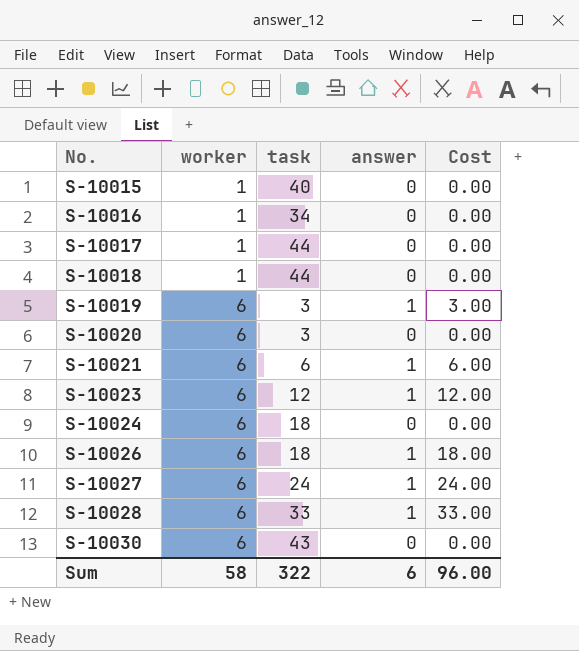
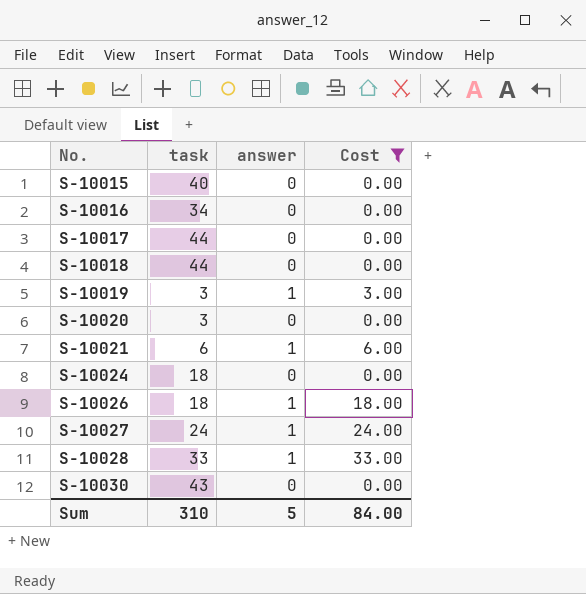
filter: none -> Cost != 12.00
column worker | position: 2 -> none
Sum | task: 322 -> 310
Sum | answer: 6 -> 5
Sum | Cost: 96.00 -> 84.00

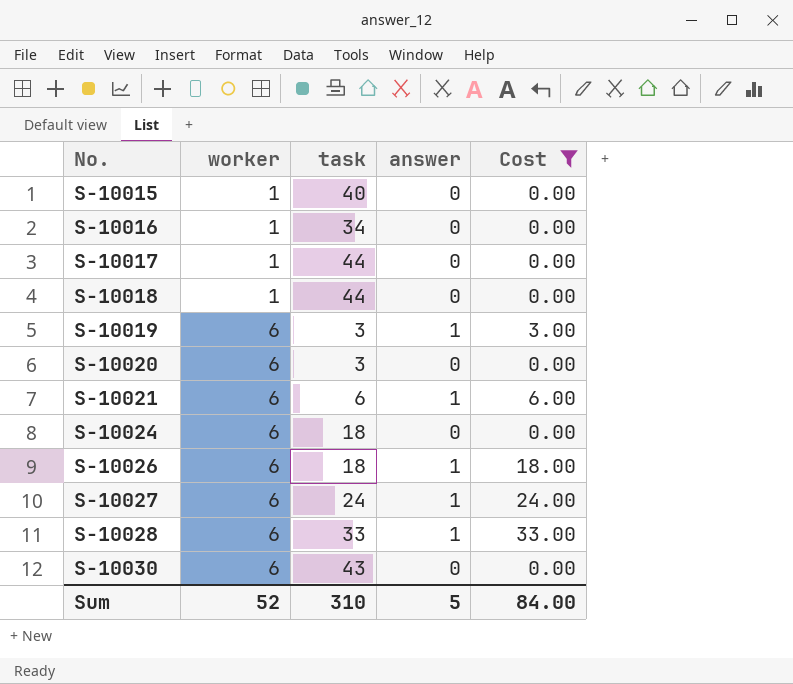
column worker | position: none -> 2

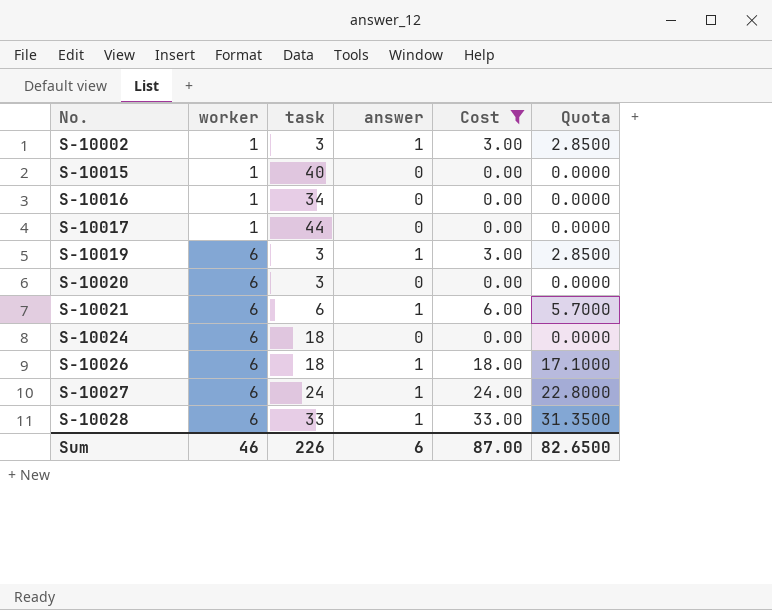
column Quota | formula: none -> [Cost] * 0.95
row S-10018: 1 | 44 | 0 | 0.00 -> none
row S-10030: 6 | 43 | 0 | 0.00 -> none
row S-10002: none -> 1 | 3 | 1 | 3.00 | 2.8500
Sum | worker: 52 -> 46
Sum | task: 310 -> 226
Sum | answer: 5 -> 6
Sum | Cost: 84.00 -> 87.00

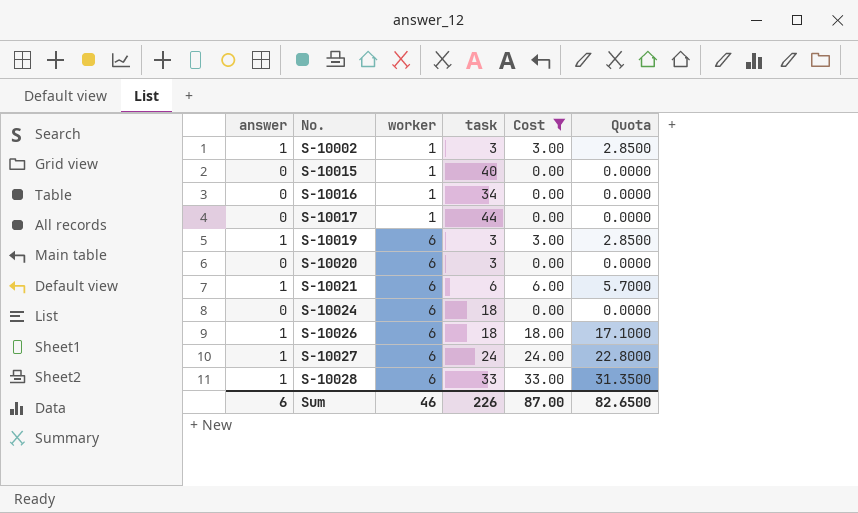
column answer | position: 4 -> 1

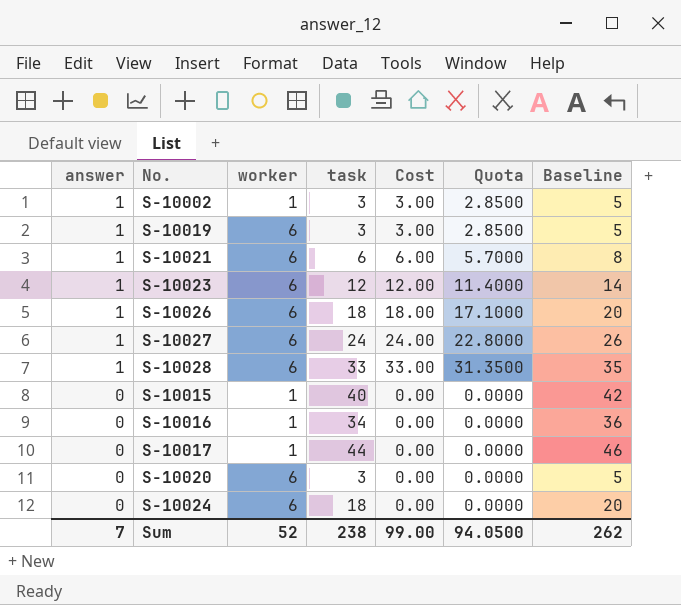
filter: Cost != 12.00 -> none
row order: No. ascending -> answer descending
column Baseline | formula: none -> [task] + 2
Sum | answer: 6 -> 7
Sum | worker: 46 -> 52
Sum | task: 226 -> 238
Sum | Cost: 87.00 -> 99.00
Sum | Quota: 82.6500 -> 94.0500

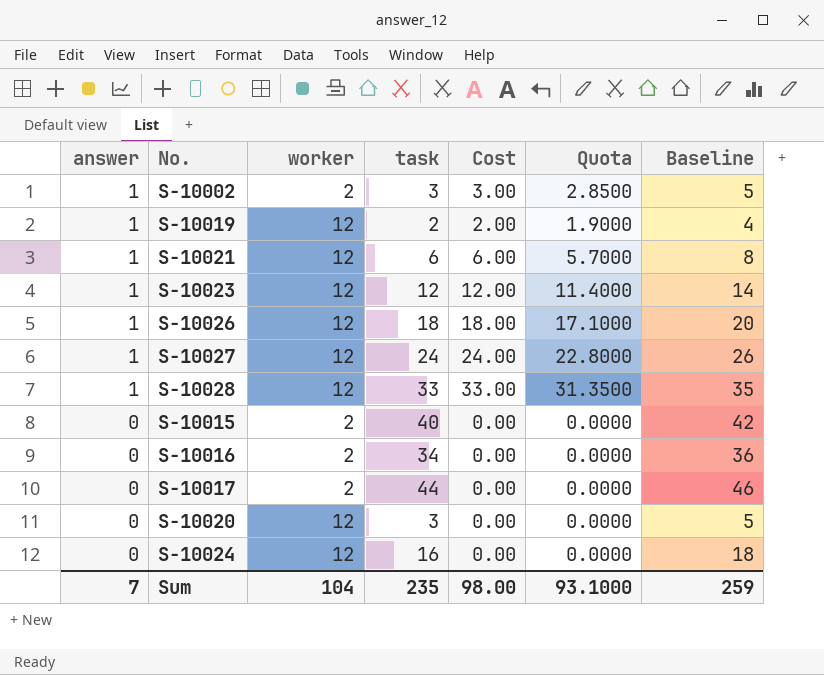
S-10002 | worker: 1 -> 2
S-10019 | worker: 6 -> 12
S-10019 | task: 3 -> 2
S-10019 | Cost: 3.00 -> 2.00
S-10019 | Quota: 2.8500 -> 1.9000
S-10019 | Baseline: 5 -> 4
S-10021 | worker: 6 -> 12
S-10023 | worker: 6 -> 12
S-10026 | worker: 6 -> 12
S-10027 | worker: 6 -> 12
S-10028 | worker: 6 -> 12
S-10015 | worker: 1 -> 2
S-10016 | worker: 1 -> 2
S-10017 | worker: 1 -> 2
S-10020 | worker: 6 -> 12
S-10024 | worker: 6 -> 12
S-10024 | task: 18 -> 16
S-10024 | Baseline: 20 -> 18
Sum | worker: 52 -> 104
Sum | task: 238 -> 235
Sum | Cost: 99.00 -> 98.00
Sum | Quota: 94.0500 -> 93.1000
Sum | Baseline: 262 -> 259

